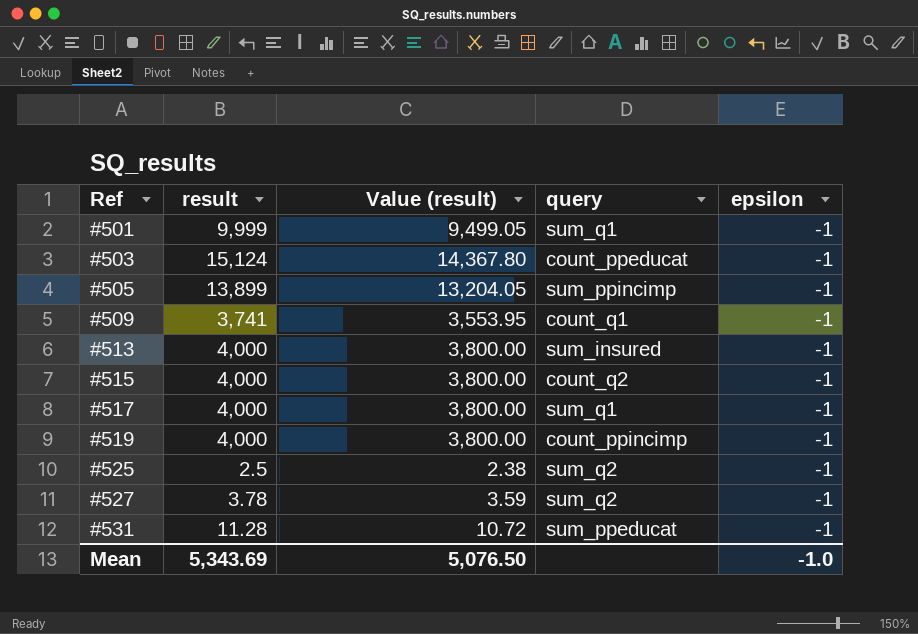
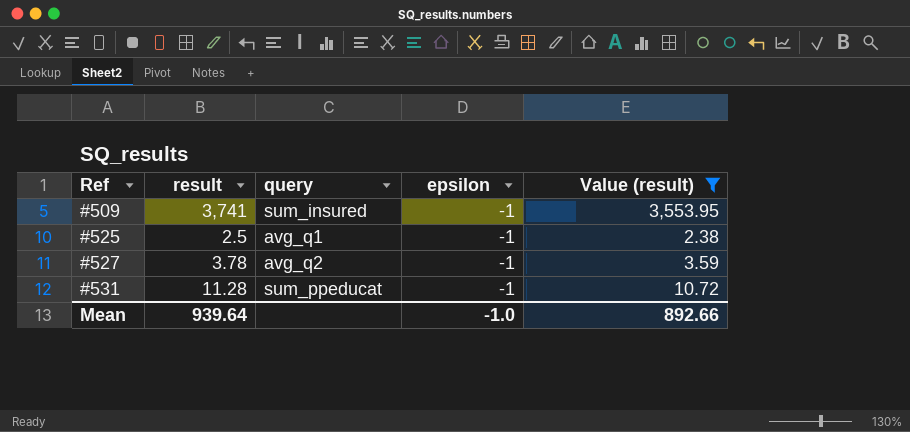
filter: none -> Value (result) <= 3,553.95
column Value (result) | position: 3 -> 5
#509 | query: count_q1 -> sum_insured
#525 | query: sum_q2 -> avg_q1
#527 | query: sum_q2 -> avg_q2
Mean | result: 5,343.69 -> 939.64
Mean | Value (result): 5,076.50 -> 892.66

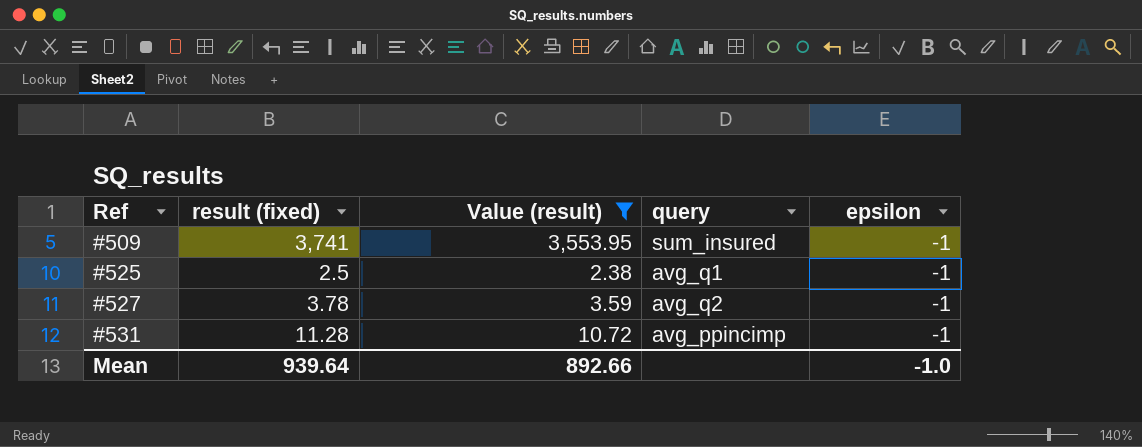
column name: result -> result (fixed)
column Value (result) | position: 5 -> 3
#531 | query: sum_ppeducat -> avg_ppincimp

